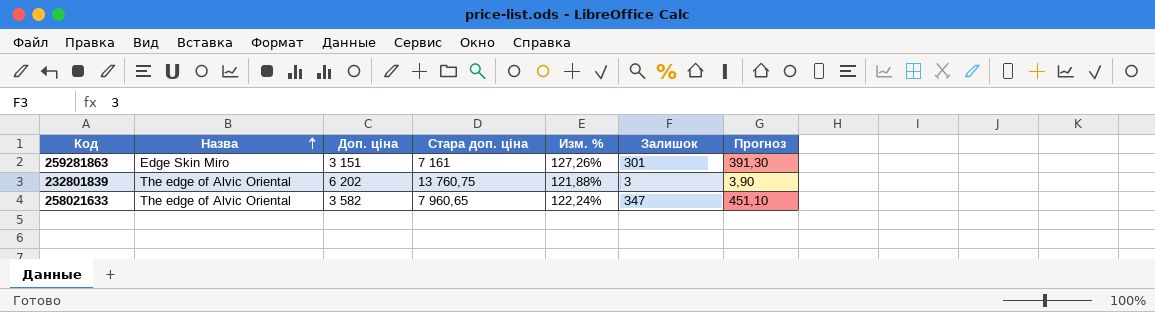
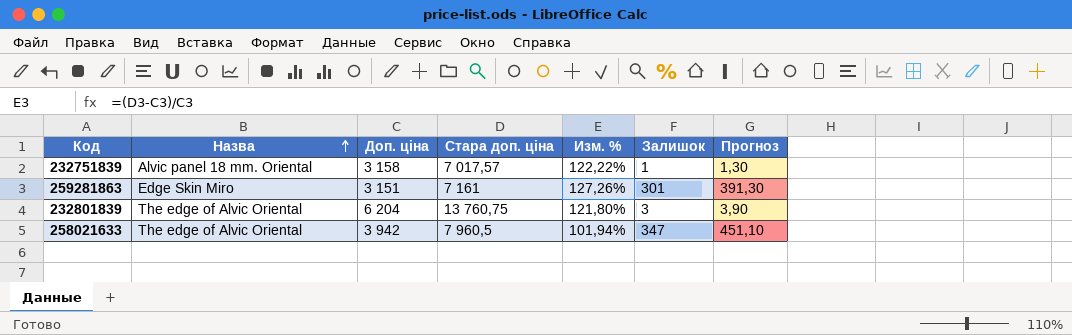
row 232751839: none -> Alvic panel 18 mm. Oriental | 3 158 | 7 017,57 | 122,22% | 1 | 1,30
232801839 | Доп. ціна: 6 202 -> 6 204
232801839 | Изм. %: 121,88% -> 121,80%
258021633 | Доп. ціна: 3 582 -> 3 942
258021633 | Стара доп. ціна: 7 960,65 -> 7 960,5
258021633 | Изм. %: 122,24% -> 101,94%

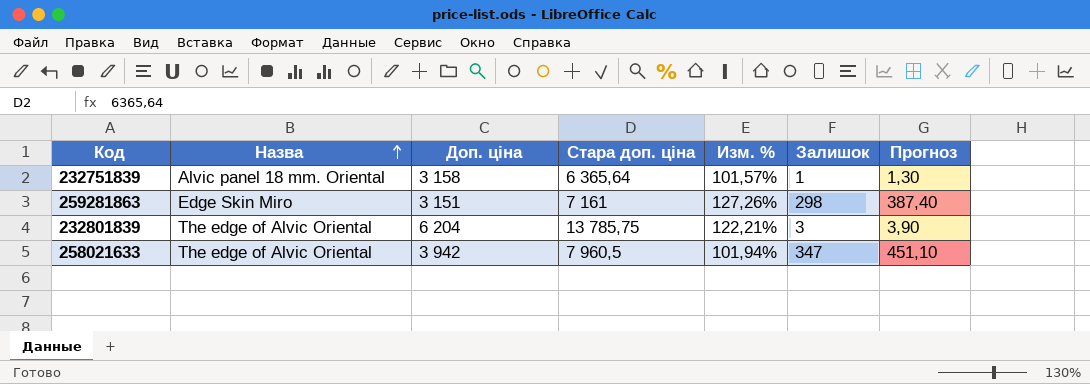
232751839 | Стара доп. ціна: 7 017,57 -> 6 365,64
232751839 | Изм. %: 122,22% -> 101,57%
259281863 | Залишок: 301 -> 298
259281863 | Прогноз: 391,30 -> 387,40
232801839 | Стара доп. ціна: 13 760,75 -> 13 785,75
232801839 | Изм. %: 121,80% -> 122,21%

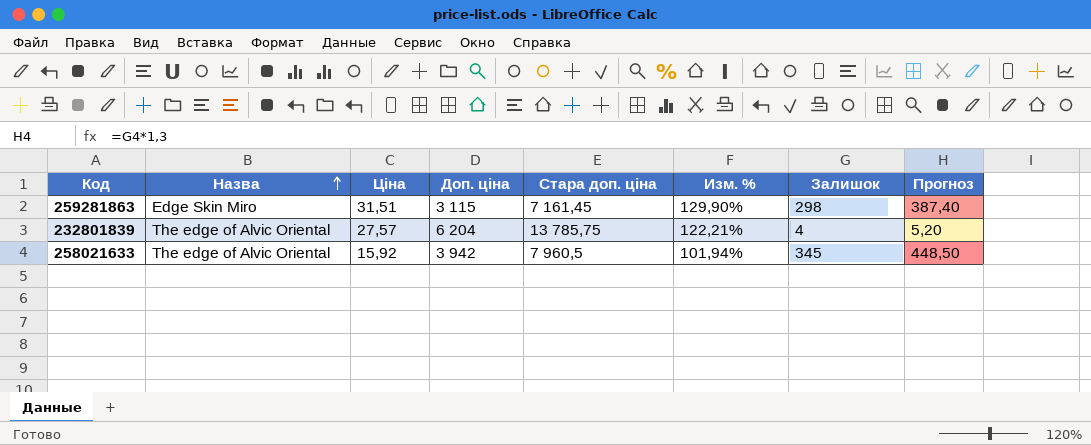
column Ціна | position: none -> 3
row 232751839: Alvic panel 18 mm. Oriental | 3 158 | 6 365,64 | 101,57% | 1 | 1,30 -> none
259281863 | Доп. ціна: 3 151 -> 3 115
259281863 | Стара доп. ціна: 7 161 -> 7 161,45
259281863 | Изм. %: 127,26% -> 129,90%
232801839 | Залишок: 3 -> 4
232801839 | Прогноз: 3,90 -> 5,20
258021633 | Залишок: 347 -> 345
258021633 | Прогноз: 451,10 -> 448,50

